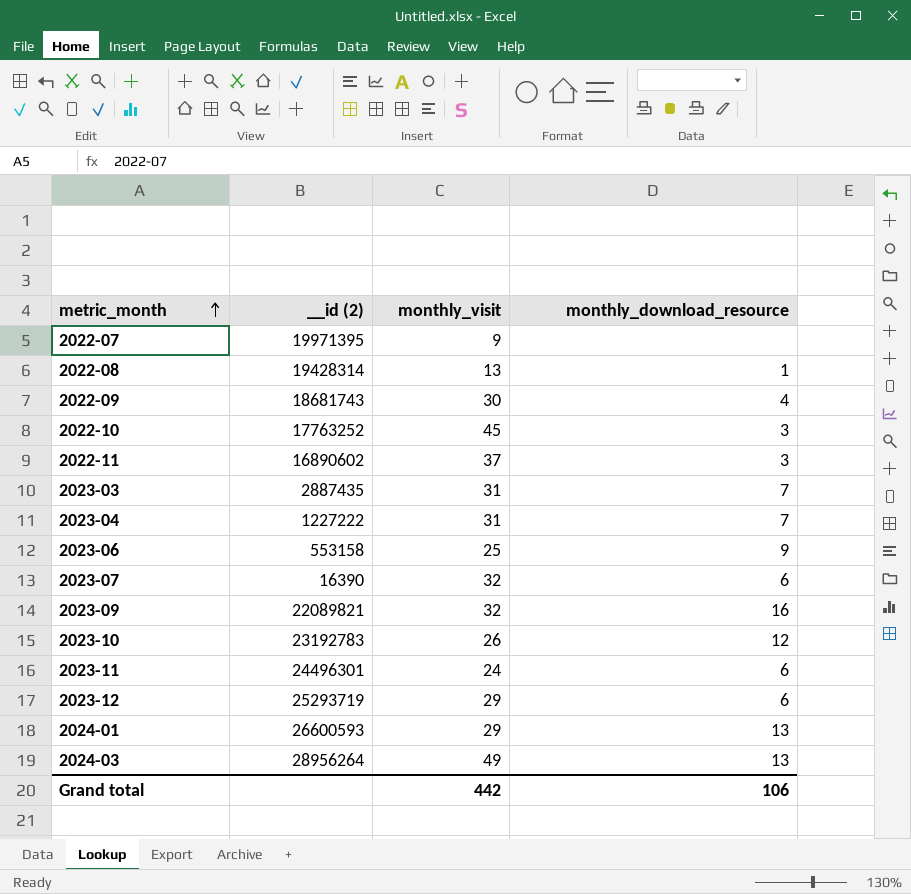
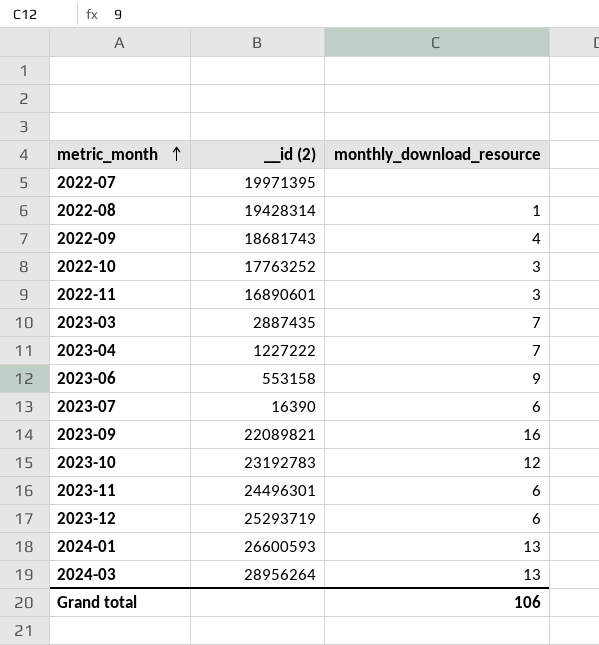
column monthly_visit | position: 3 -> none
2022-11 | __id (2): 16890602 -> 16890601

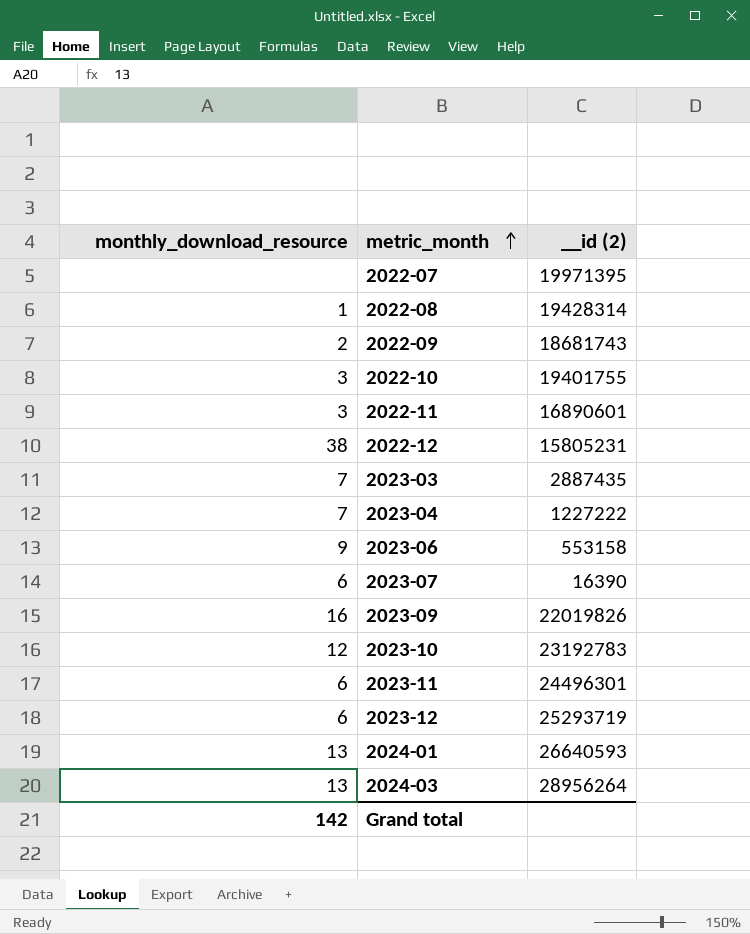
column monthly_download_resource | position: 3 -> 1
2022-09 | monthly_download_resource: 4 -> 2
2022-10 | __id (2): 17763252 -> 19401755
row 2022-12: none -> 38 | 15805231
2023-09 | __id (2): 22089821 -> 22019826
2024-01 | __id (2): 26600593 -> 26640593
Grand total | monthly_download_resource: 106 -> 142

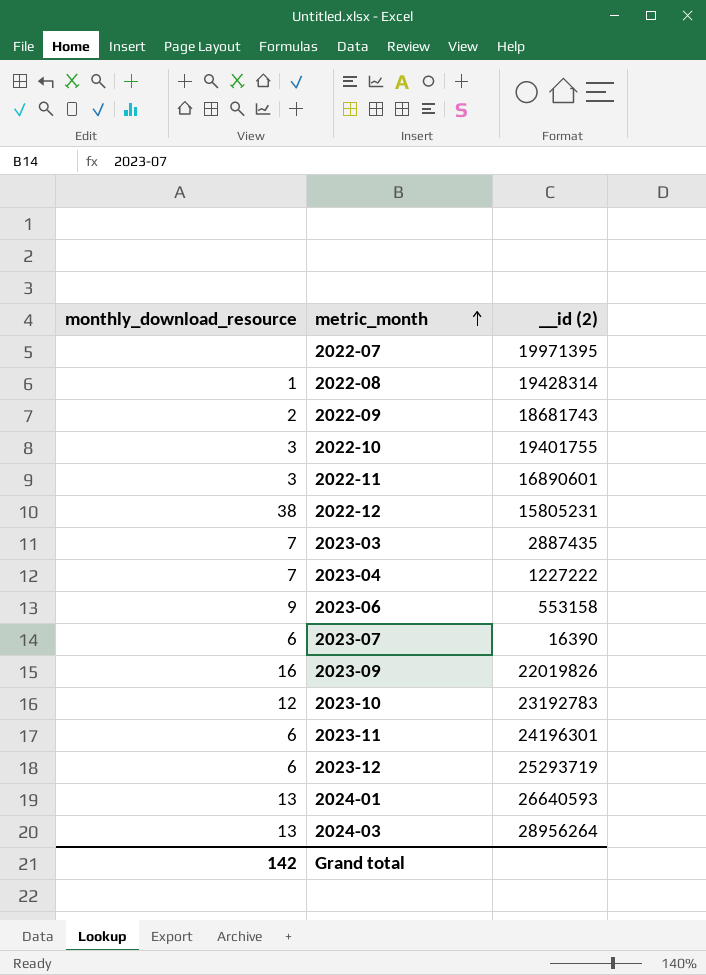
2023-11 | __id (2): 24496301 -> 24196301

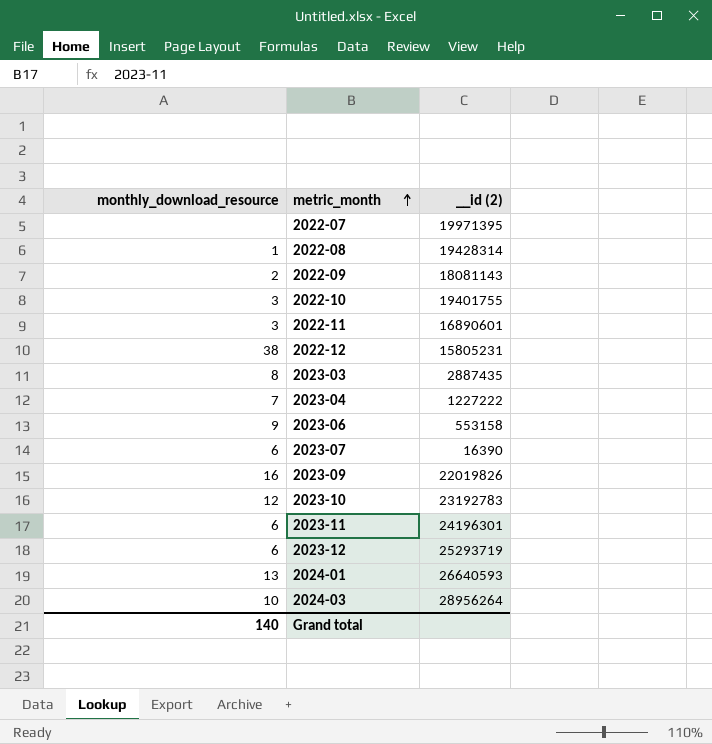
2022-09 | __id (2): 18681743 -> 18081143
2023-03 | monthly_download_resource: 7 -> 8
2024-03 | monthly_download_resource: 13 -> 10
Grand total | monthly_download_resource: 142 -> 140

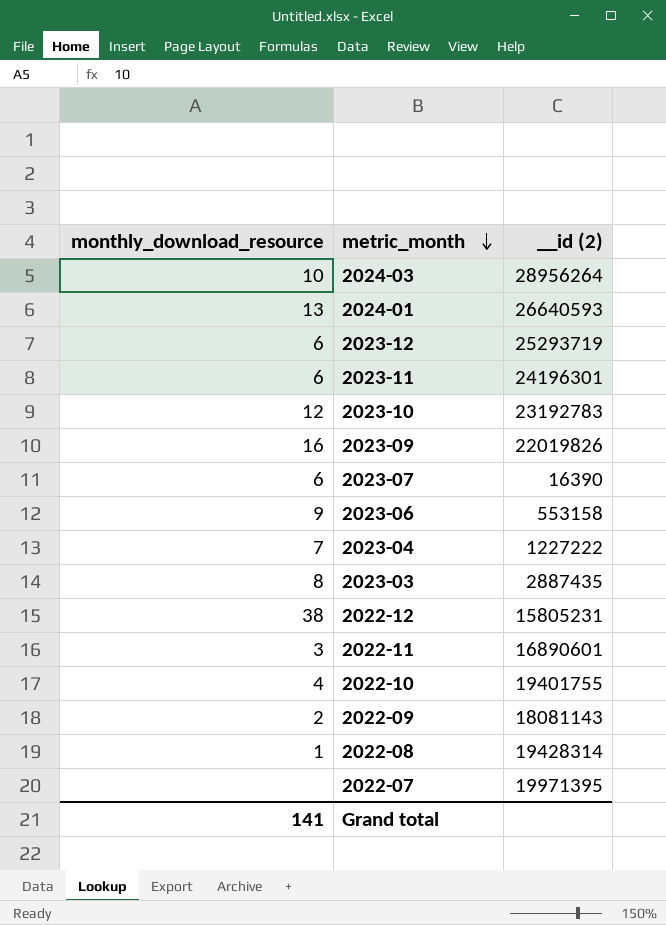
row order: metric_month ascending -> metric_month descending
2022-10 | monthly_download_resource: 3 -> 4
Grand total | monthly_download_resource: 140 -> 141

